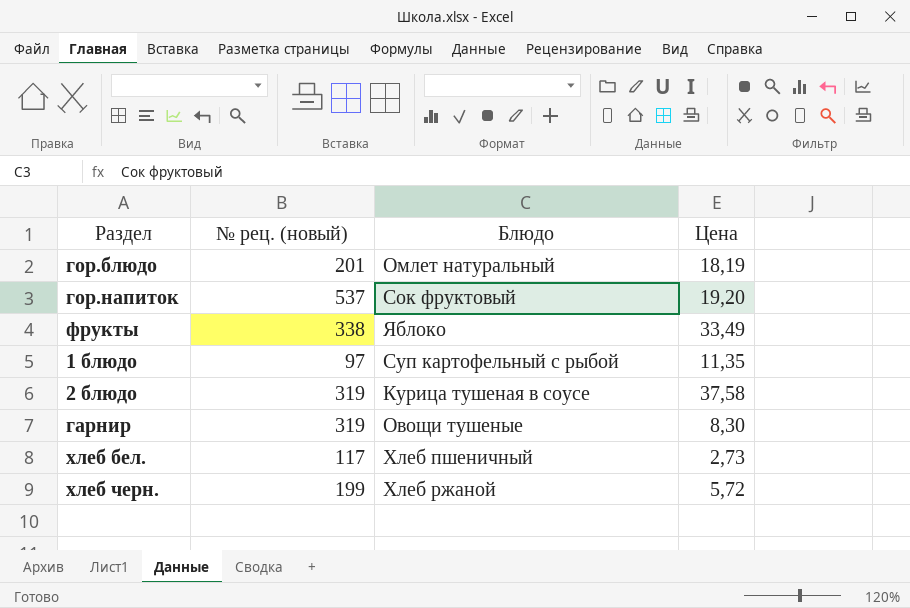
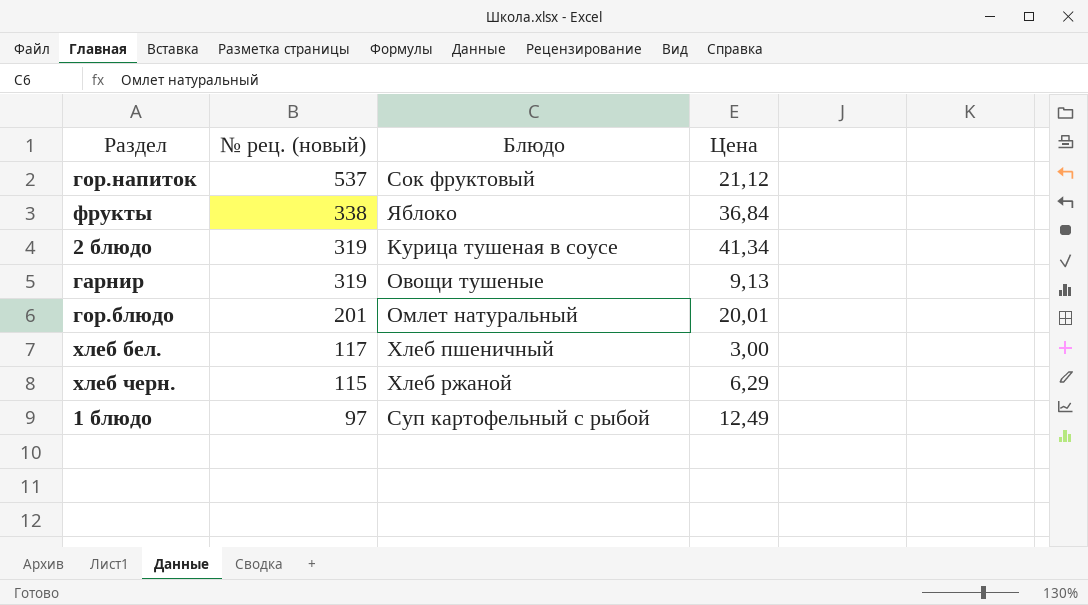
row order: none -> № рец. (новый) descending
гор.напиток | Цена: 19,20 -> 21,12
фрукты | Цена: 33,49 -> 36,84
2 блюдо | Цена: 37,58 -> 41,34
гарнир | Цена: 8,30 -> 9,13
гор.блюдо | Цена: 18,19 -> 20,01
хлеб бел. | Цена: 2,73 -> 3,00
хлеб черн. | № рец. (новый): 199 -> 115
хлеб черн. | Цена: 5,72 -> 6,29
1 блюдо | Цена: 11,35 -> 12,49

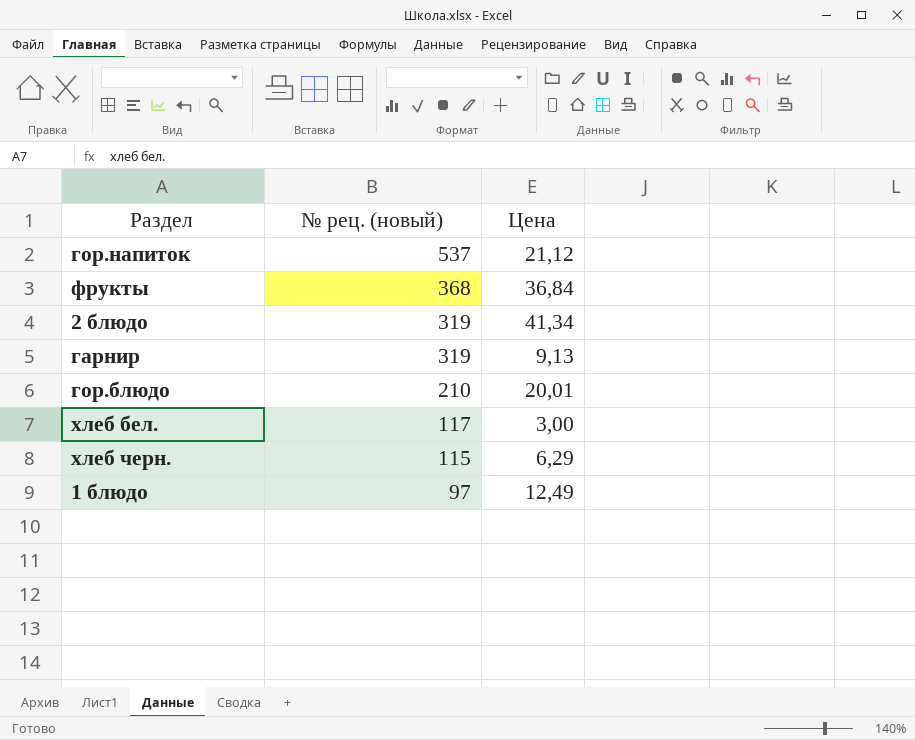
column Блюдо | position: 3 -> none
фрукты | № рец. (новый): 338 -> 368
гор.блюдо | № рец. (новый): 201 -> 210

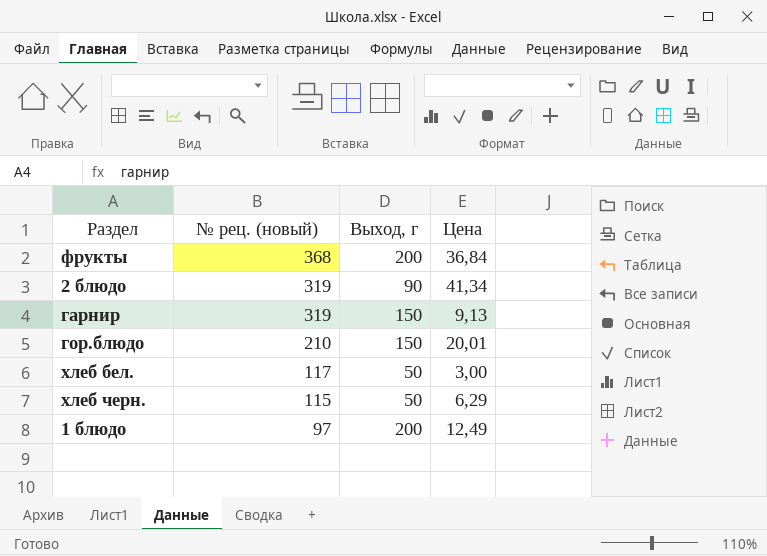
column Выход, г | position: none -> 3
row гор.напиток: 537 | 21,12 -> none

